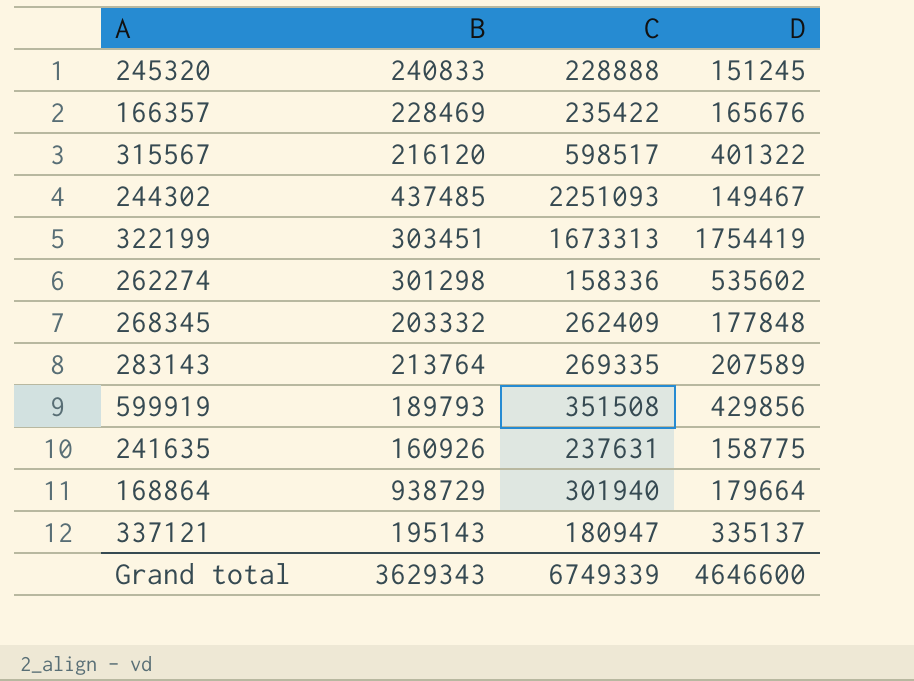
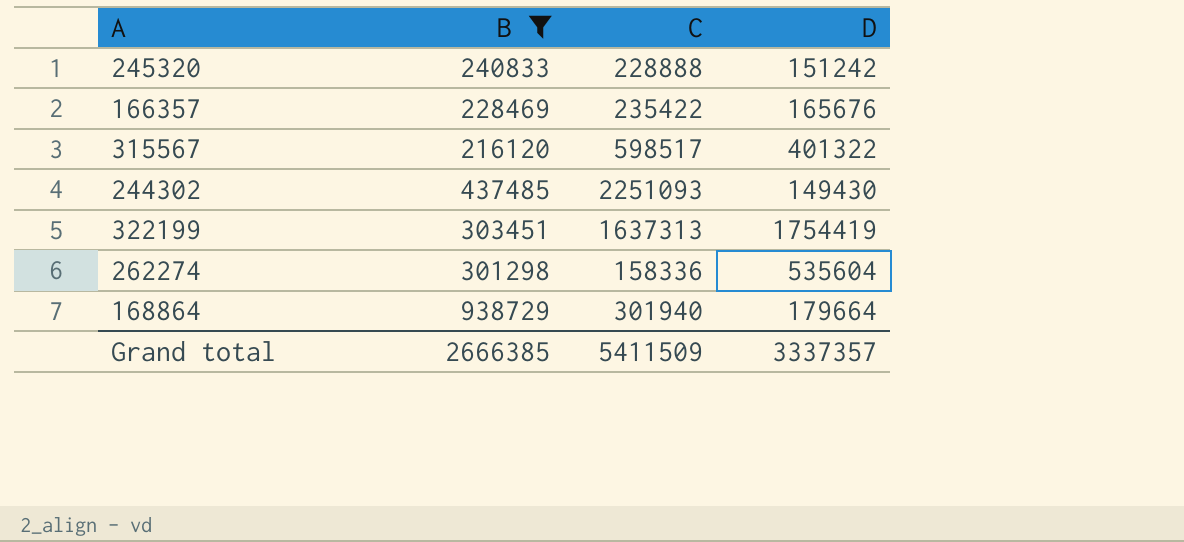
filter: none -> B >= 216120
245320 | D: 151245 -> 151242
244302 | D: 149467 -> 149430
322199 | C: 1673313 -> 1637313
262274 | D: 535602 -> 535604
Grand total | B: 3629343 -> 2666385
Grand total | C: 6749339 -> 5411509
Grand total | D: 4646600 -> 3337357

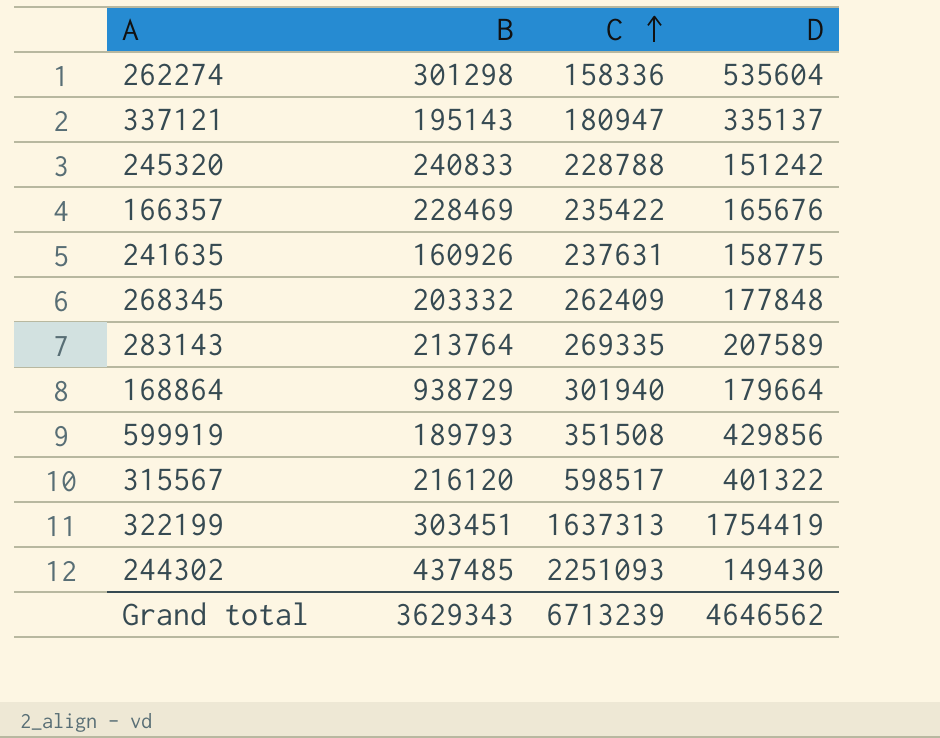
filter: B >= 216120 -> none
row order: none -> C ascending
245320 | C: 228888 -> 228788
Grand total | B: 2666385 -> 3629343
Grand total | C: 5411509 -> 6713239
Grand total | D: 3337357 -> 4646562

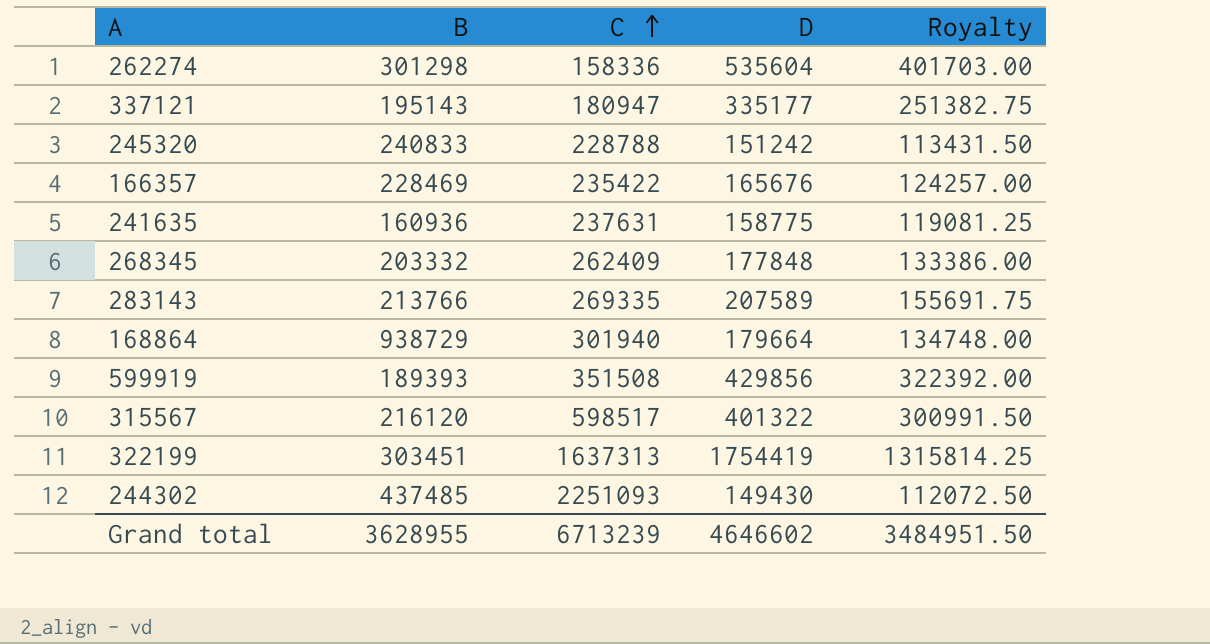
column Royalty | formula: none -> [D] * 0.75
337121 | D: 335137 -> 335177
241635 | B: 160926 -> 160936
283143 | B: 213764 -> 213766
599919 | B: 189793 -> 189393
Grand total | B: 3629343 -> 3628955
Grand total | D: 4646562 -> 4646602

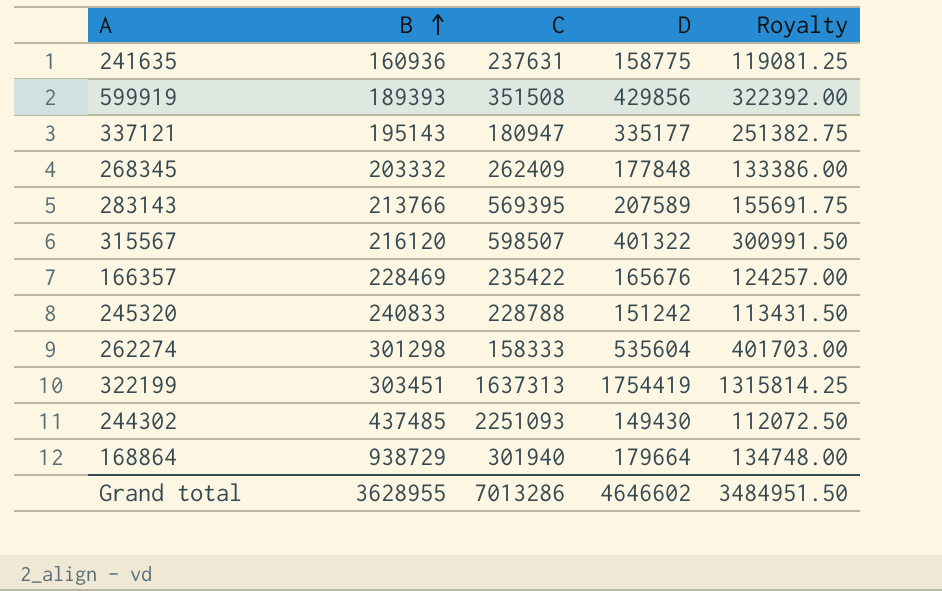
row order: C ascending -> B ascending
283143 | C: 269335 -> 569395
315567 | C: 598517 -> 598507
262274 | C: 158336 -> 158333
Grand total | C: 6713239 -> 7013286

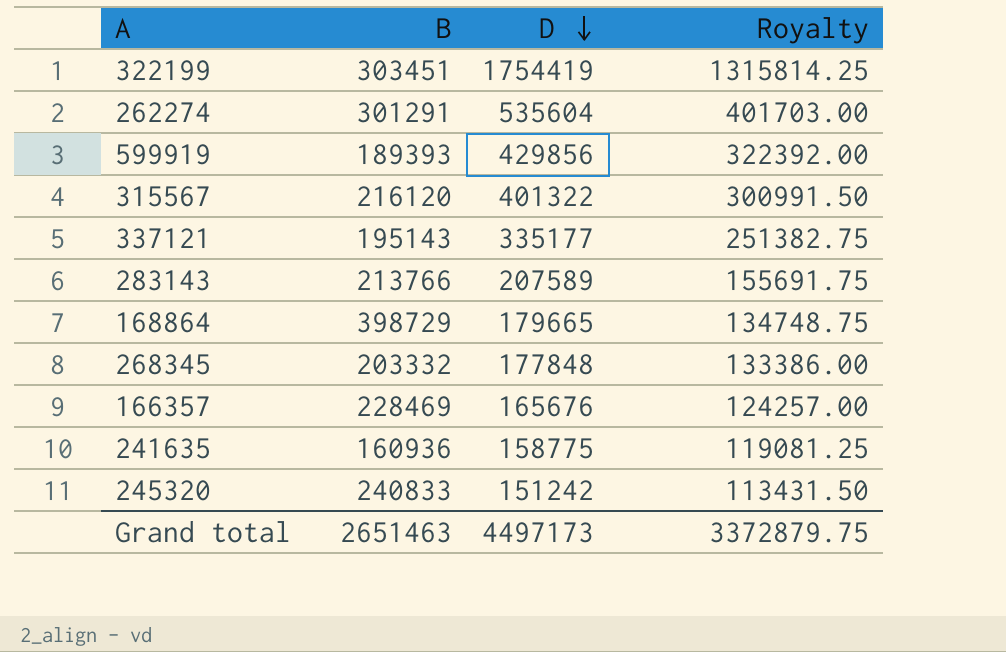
row order: B ascending -> D descending
column C | position: 3 -> none
row 244302: 437485 | 2251093 | 149430 | 112072.50 -> none
262274 | B: 301298 -> 301291
168864 | B: 938729 -> 398729
168864 | D: 179664 -> 179665
168864 | Royalty: 134748.00 -> 134748.75
Grand total | B: 3628955 -> 2651463
Grand total | D: 4646602 -> 4497173
Grand total | Royalty: 3484951.50 -> 3372879.75

